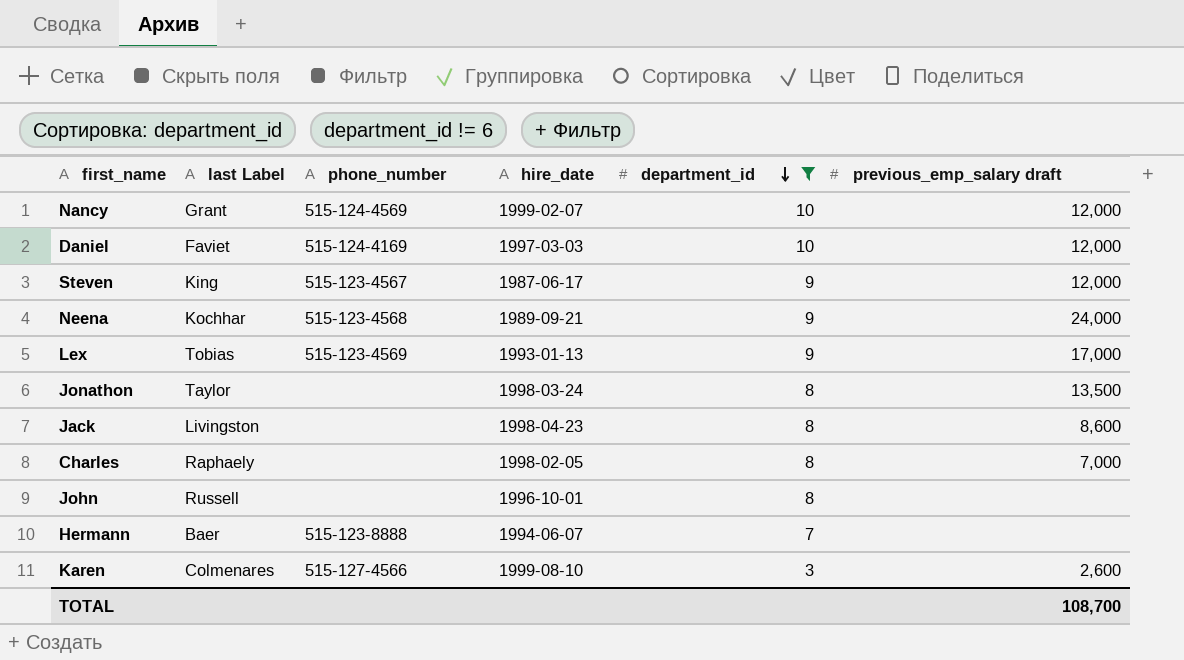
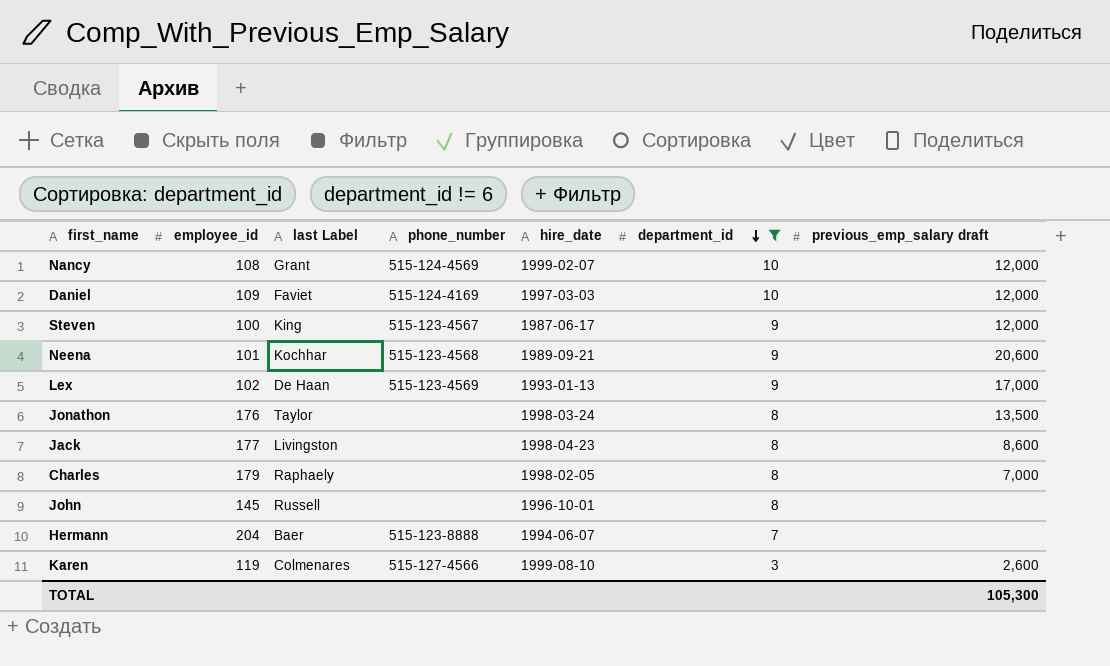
column employee_id | position: none -> 2
Neena | previous_emp_salary draft: 24,000 -> 20,600
Lex | last Label: Tobias -> De Haan
TOTAL | previous_emp_salary draft: 108,700 -> 105,300

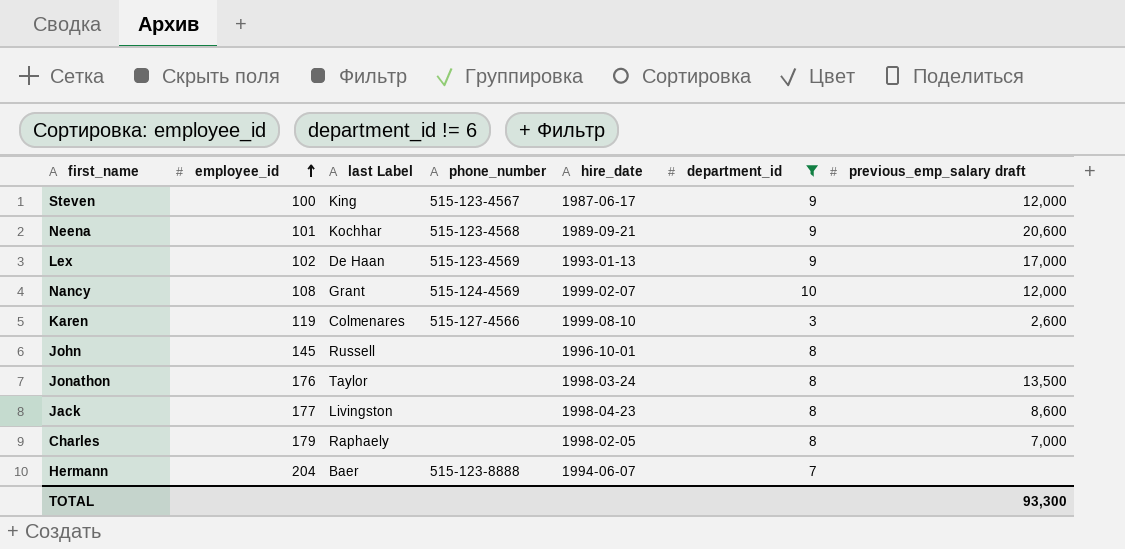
row order: department_id descending -> employee_id ascending
row Daniel: 109 | Faviet | 515-124-4169 | 1997-03-03 | 10 | 12,000 -> none
TOTAL | previous_emp_salary draft: 105,300 -> 93,300

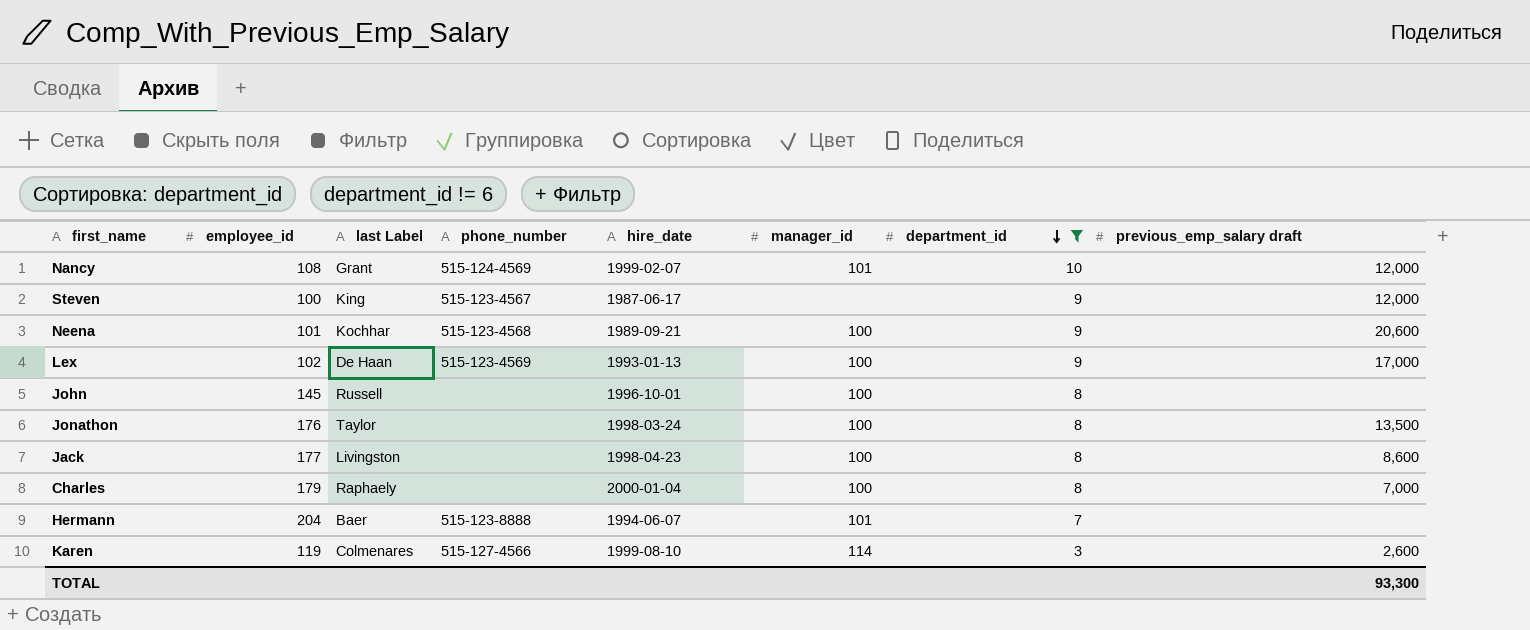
row order: employee_id ascending -> department_id descending
column manager_id | position: none -> 6
Charles | hire_date: 1998-02-05 -> 2000-01-04

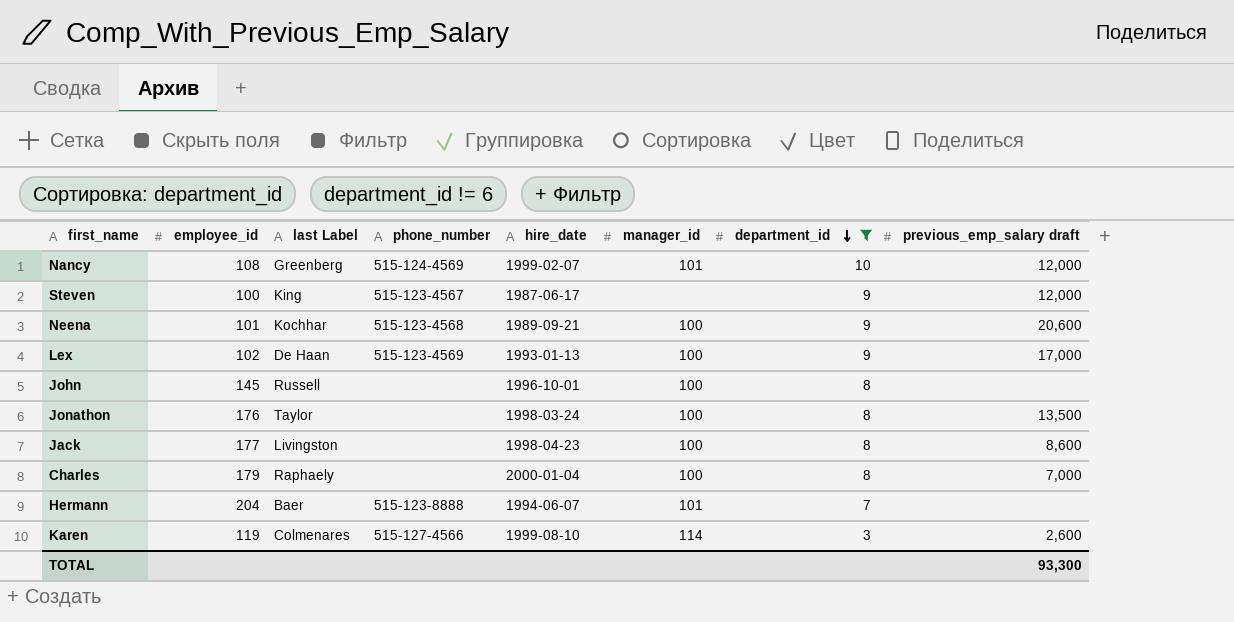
Nancy | last Label: Grant -> Greenberg

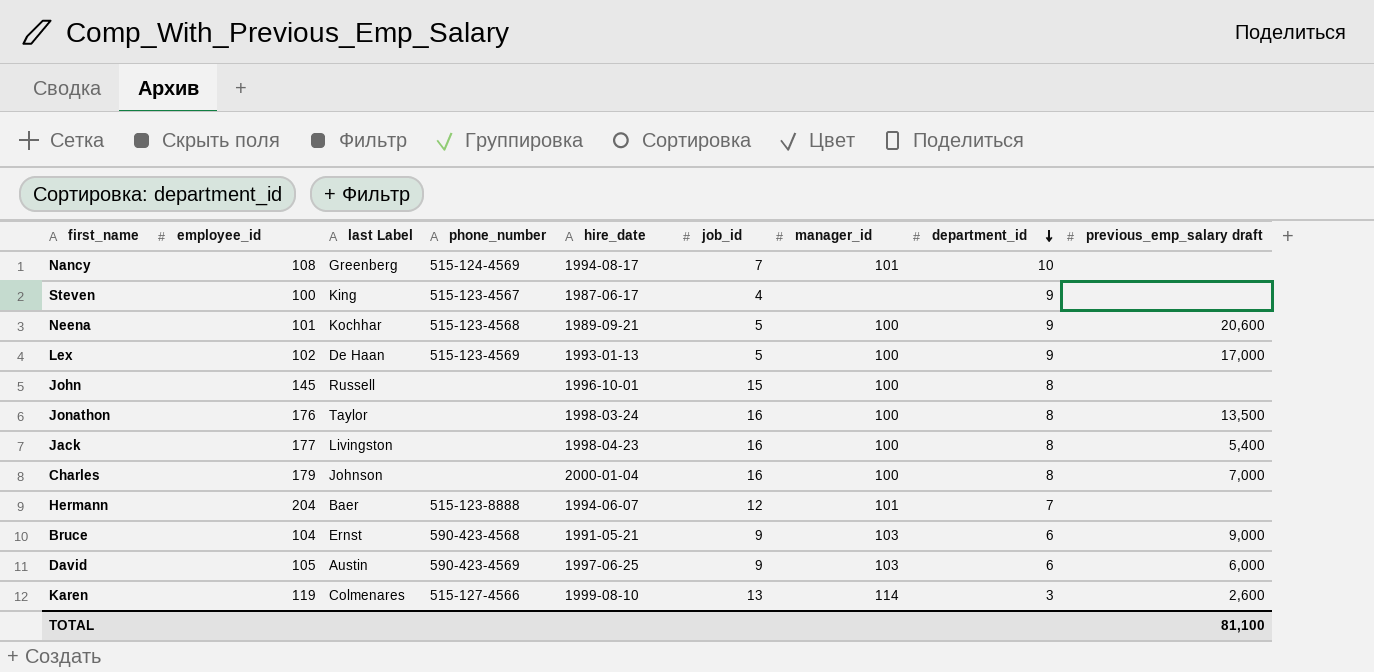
filter: department_id != 6 -> none
column job_id | position: none -> 6
Nancy | hire_date: 1999-02-07 -> 1994-08-17
Nancy | previous_emp_salary draft: 12,000 -> none
Steven | previous_emp_salary draft: 12,000 -> none
Jack | previous_emp_salary draft: 8,600 -> 5,400
Charles | last Label: Raphaely -> Johnson
TOTAL | previous_emp_salary draft: 93,300 -> 81,100

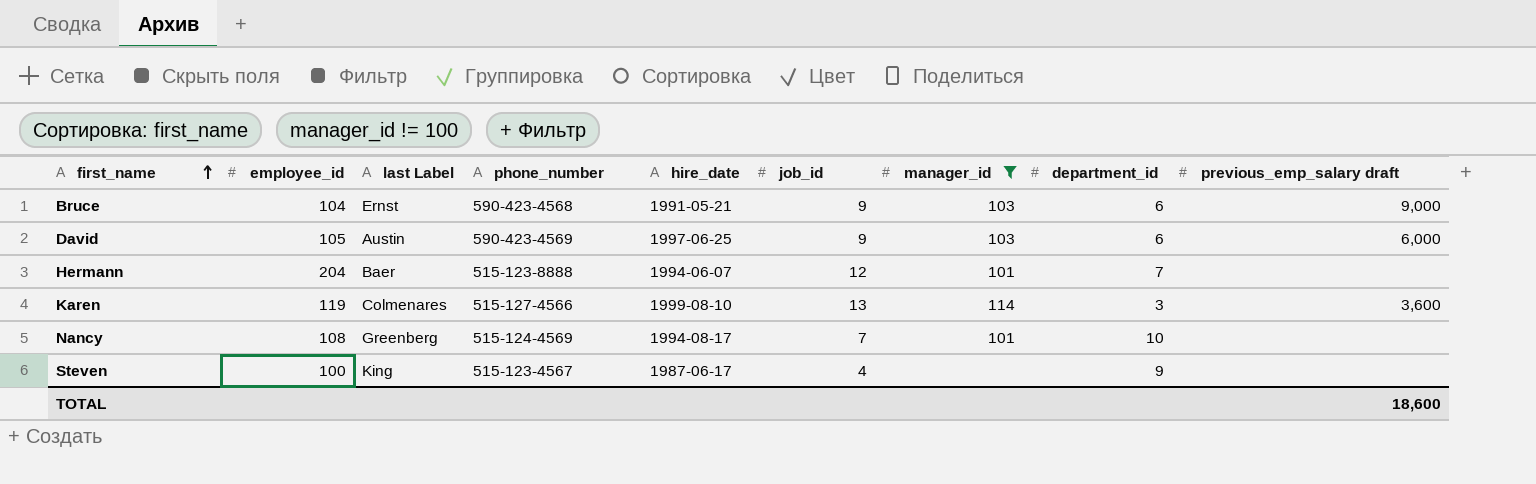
filter: none -> manager_id != 100
row order: department_id descending -> first_name ascending
Karen | previous_emp_salary draft: 2,600 -> 3,600
TOTAL | previous_emp_salary draft: 81,100 -> 18,600

